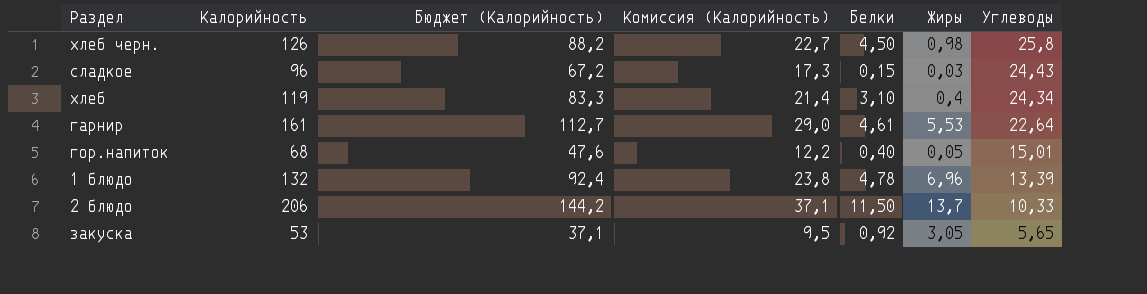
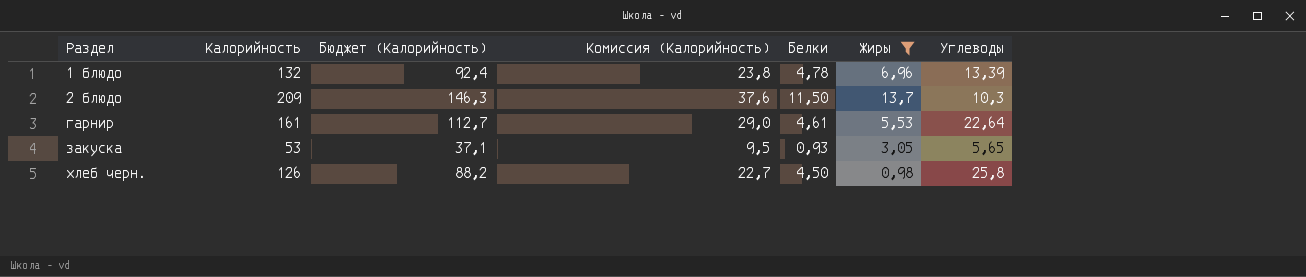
filter: none -> Жиры >= 0,98
row order: Углеводы descending -> Раздел ascending
2 блюдо | Калорийность: 206 -> 209
2 блюдо | Бюджет (Калорийность): 144,2 -> 146,3
2 блюдо | Комиссия (Калорийность): 37,1 -> 37,6
2 блюдо | Углеводы: 10,33 -> 10,3
закуска | Белки: 0,92 -> 0,93

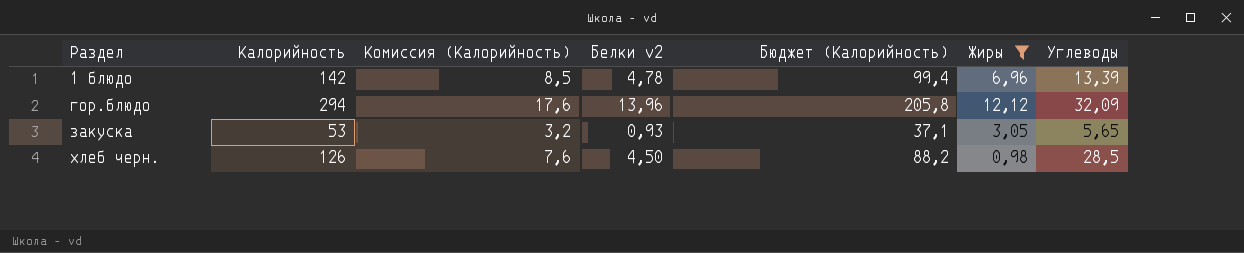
column Комиссия (Калорийность) | formula: [Калорийность] * 0,18 -> [Калорийность] * 0,06
column name: Белки -> Белки v2
column Бюджет (Калорийность) | position: 3 -> 5
row 2 блюдо: 209 | 146,3 | 37,6 | 11,50 | 13,7 | 10,3 -> none
row гарнир: 161 | 112,7 | 29,0 | 4,61 | 5,53 | 22,64 -> none
1 блюдо | Калорийность: 132 -> 142
1 блюдо | Бюджет (Калорийность): 92,4 -> 99,4
row гор.блюдо: none -> 294 | 17,6 | 13,96 | 205,8 | 12,12 | 32,09
хлеб черн. | Углеводы: 25,8 -> 28,5

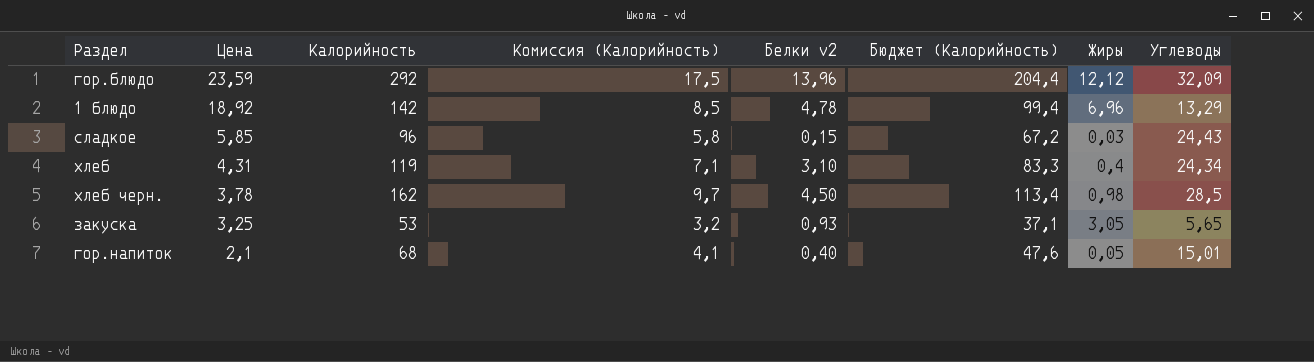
filter: Жиры >= 0,98 -> none
row order: Раздел ascending -> Цена descending
column Цена | position: none -> 2
гор.блюдо | Калорийность: 294 -> 292
гор.блюдо | Комиссия (Калорийность): 17,6 -> 17,5
гор.блюдо | Бюджет (Калорийность): 205,8 -> 204,4
1 блюдо | Углеводы: 13,39 -> 13,29
хлеб черн. | Калорийность: 126 -> 162
хлеб черн. | Комиссия (Калорийность): 7,6 -> 9,7
хлеб черн. | Бюджет (Калорийность): 88,2 -> 113,4

